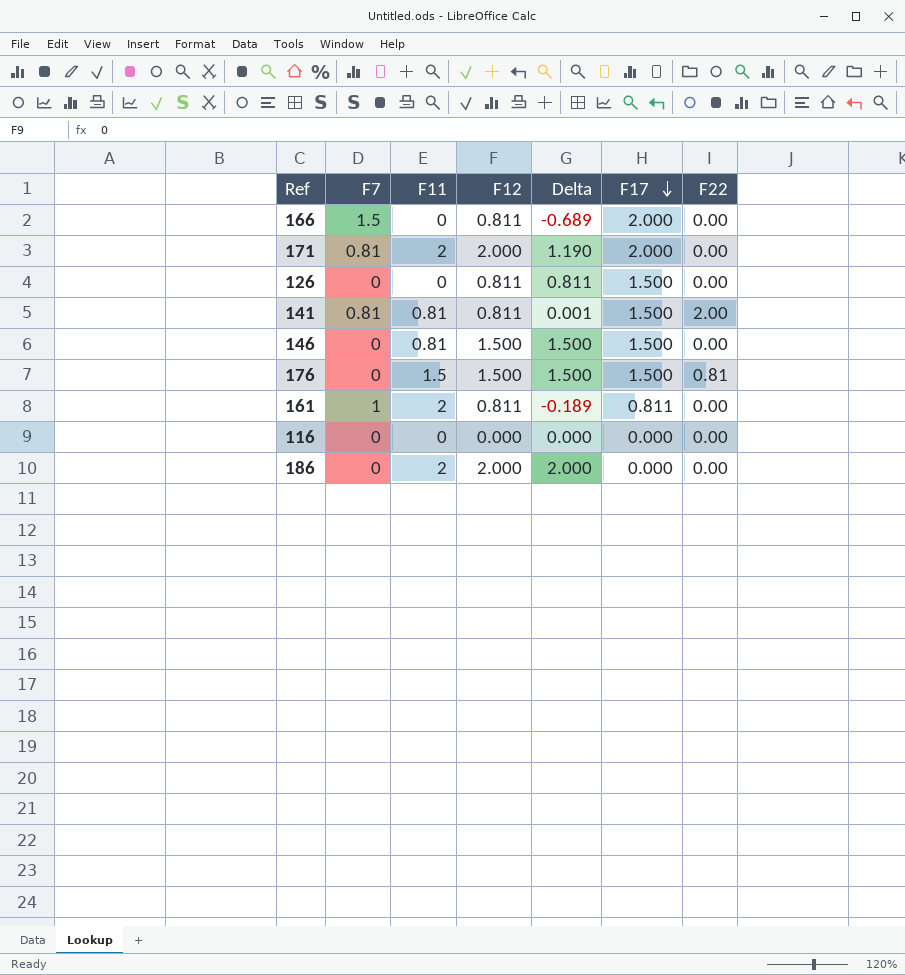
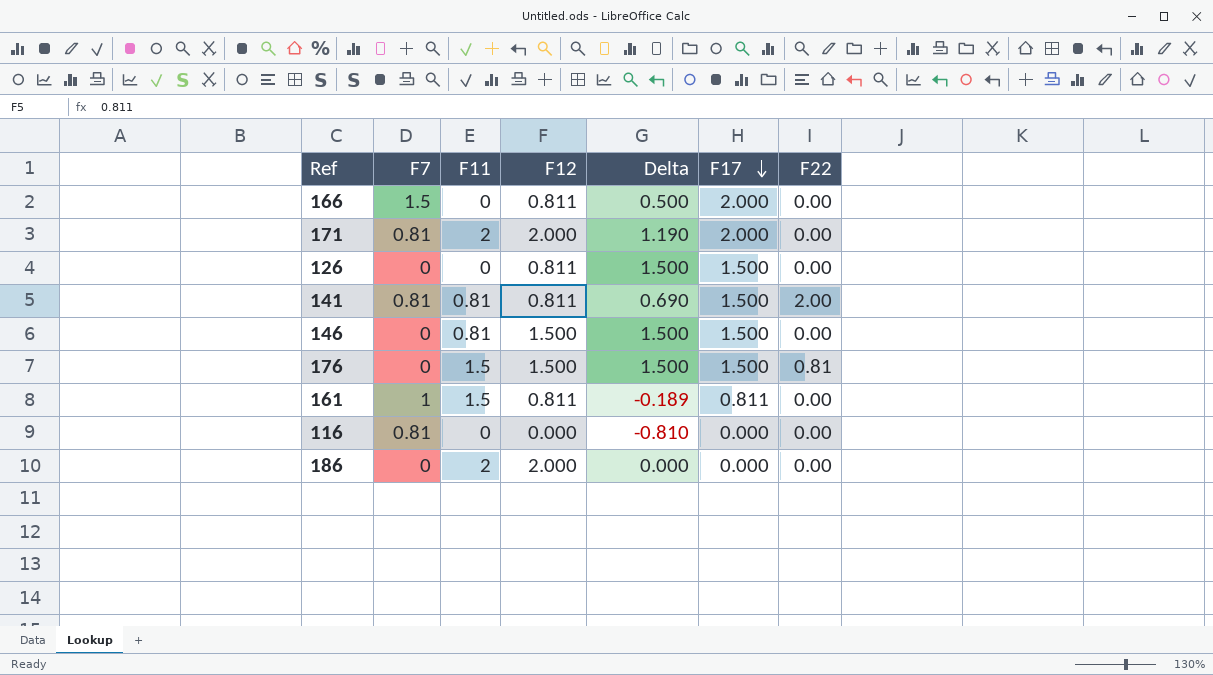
column Delta | formula: [F12] - [F7] -> [F17] - [F7]
161 | F11: 2 -> 1.5
116 | F7: 0 -> 0.81

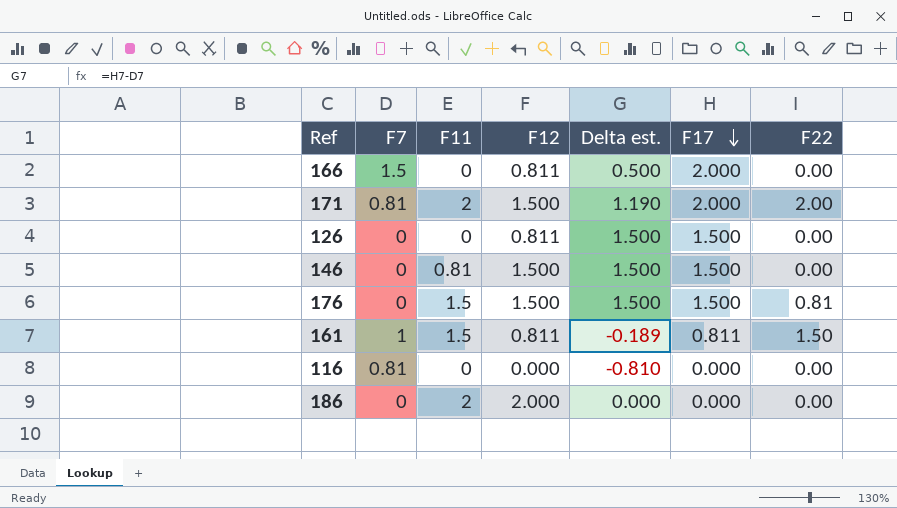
column name: Delta -> Delta est.
row 141: 0.81 | 0.81 | 0.811 | 0.690 | 1.500 | 2.00 -> none
171 | F12: 2.000 -> 1.500
171 | F22: 0.00 -> 2.00
161 | F22: 0.00 -> 1.50

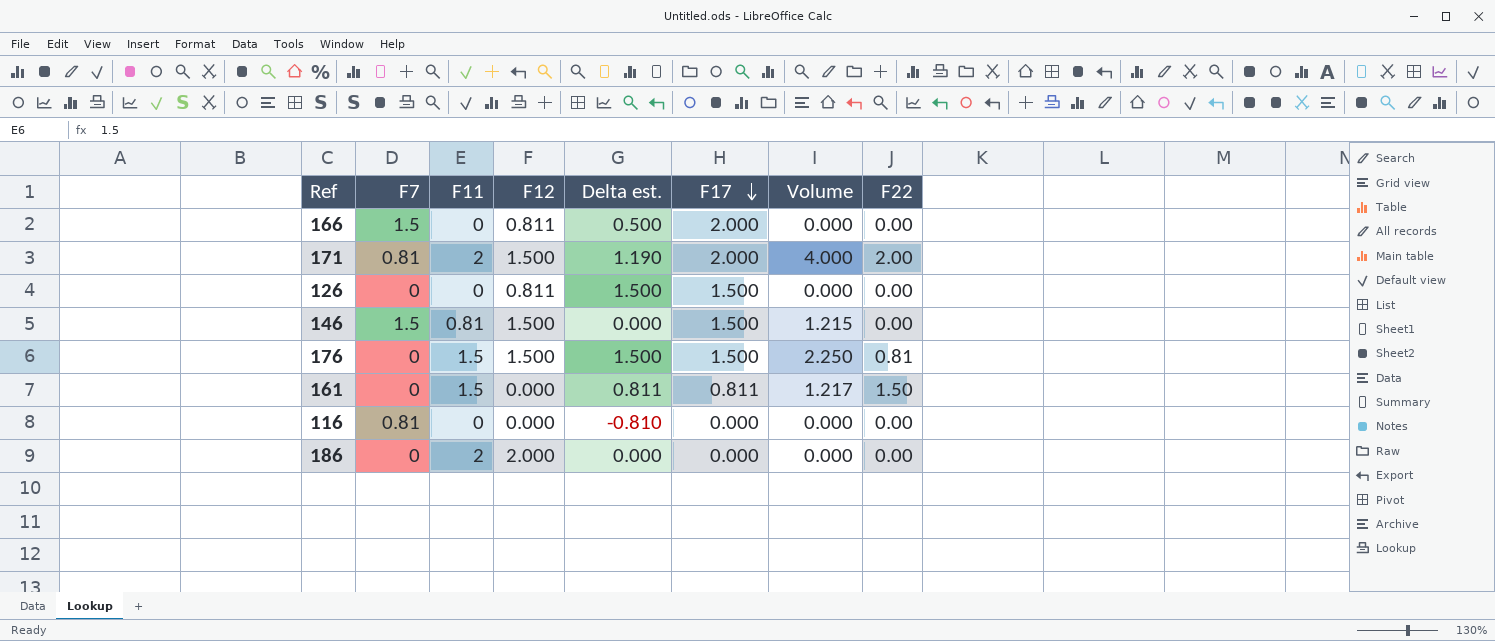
column Volume | formula: none -> [F11] * [F17]
146 | F7: 0 -> 1.5
146 | Delta est.: 1.500 -> 0.000
161 | F7: 1 -> 0
161 | F12: 0.811 -> 0.000
161 | Delta est.: -0.189 -> 0.811

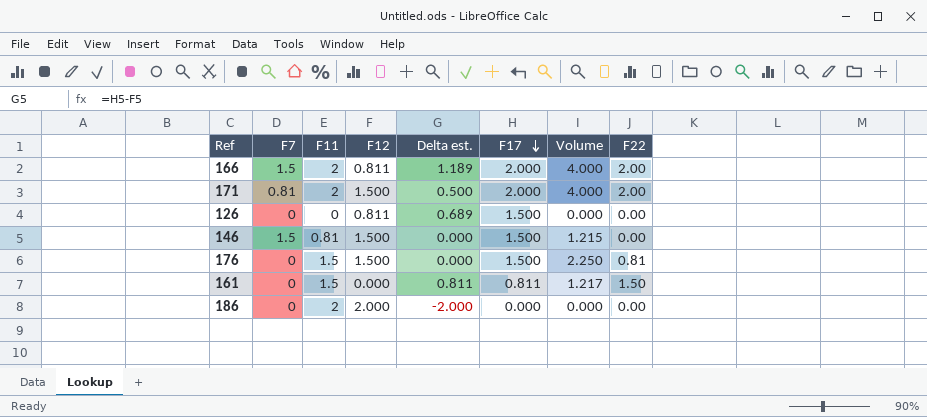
column Delta est. | formula: [F17] - [F7] -> [F17] - [F12]
row 116: 0.81 | 0 | 0.000 | -0.810 | 0.000 | 0.000 | 0.00 -> none
166 | F11: 0 -> 2
166 | Volume: 0.000 -> 4.000
166 | F22: 0.00 -> 2.00

